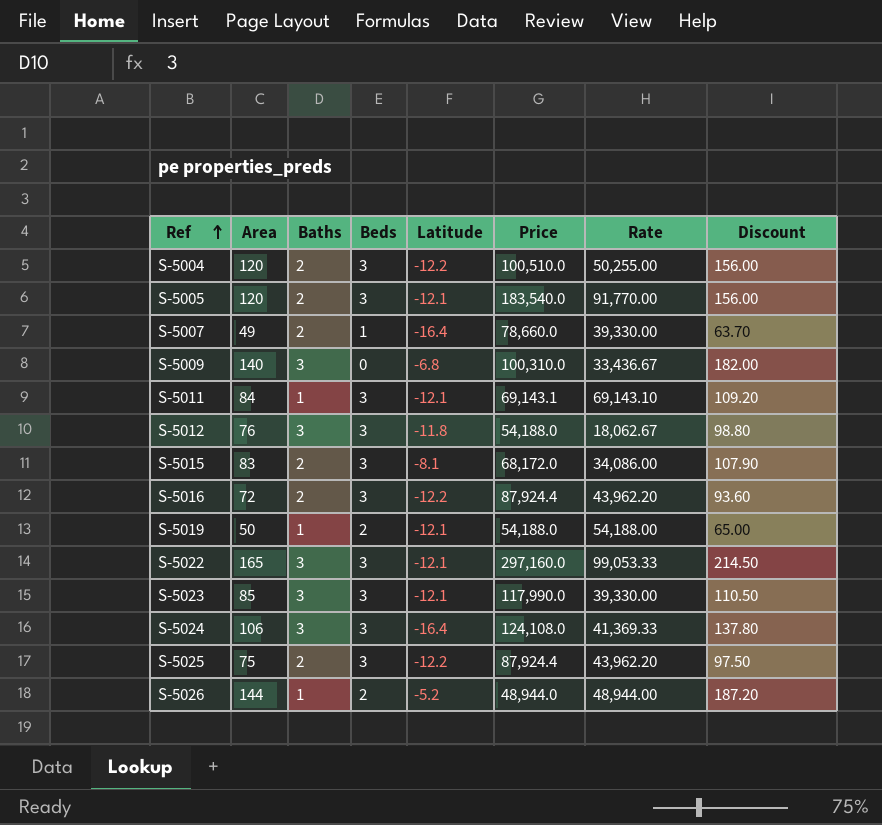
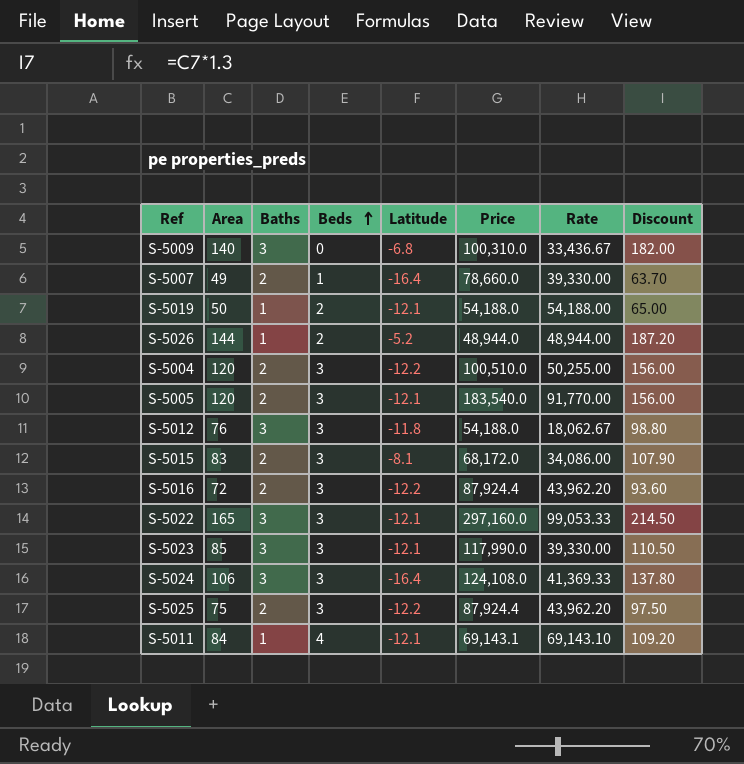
row order: Ref ascending -> Beds ascending
S-5011 | Beds: 3 -> 4

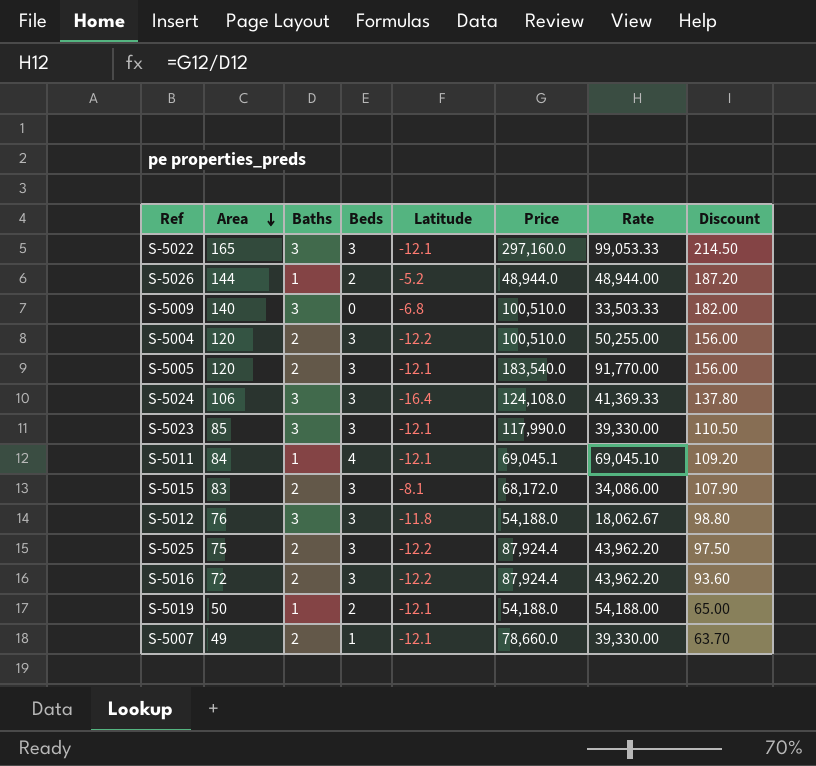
row order: Beds ascending -> Area descending
S-5009 | Price: 100,310.0 -> 100,510.0
S-5009 | Rate: 33,436.67 -> 33,503.33
S-5011 | Price: 69,143.1 -> 69,045.1
S-5011 | Rate: 69,143.10 -> 69,045.10
S-5007 | Latitude: -16.4 -> -12.1

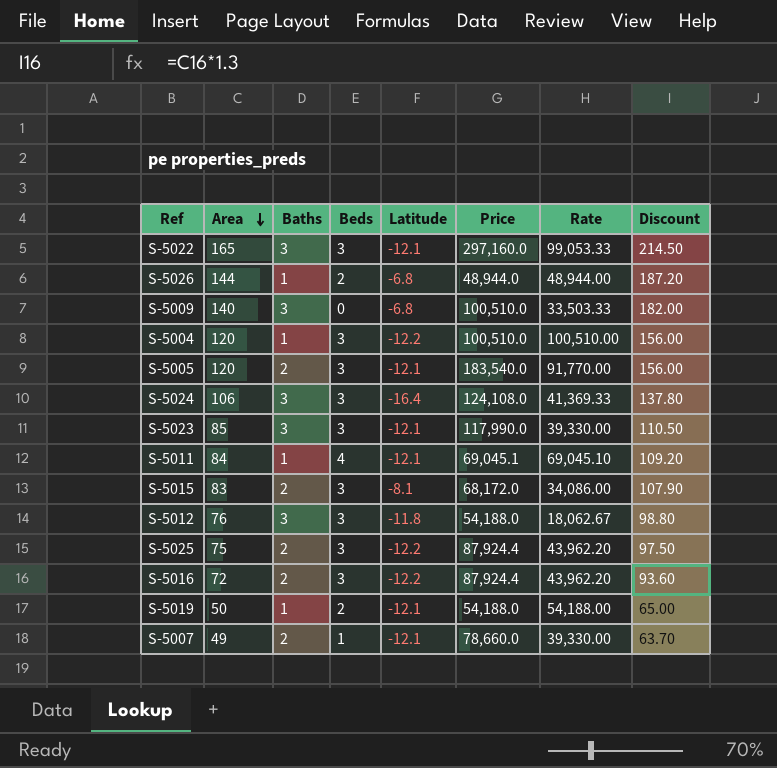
S-5026 | Latitude: -5.2 -> -6.8
S-5004 | Baths: 2 -> 1
S-5004 | Rate: 50,255.00 -> 100,510.00

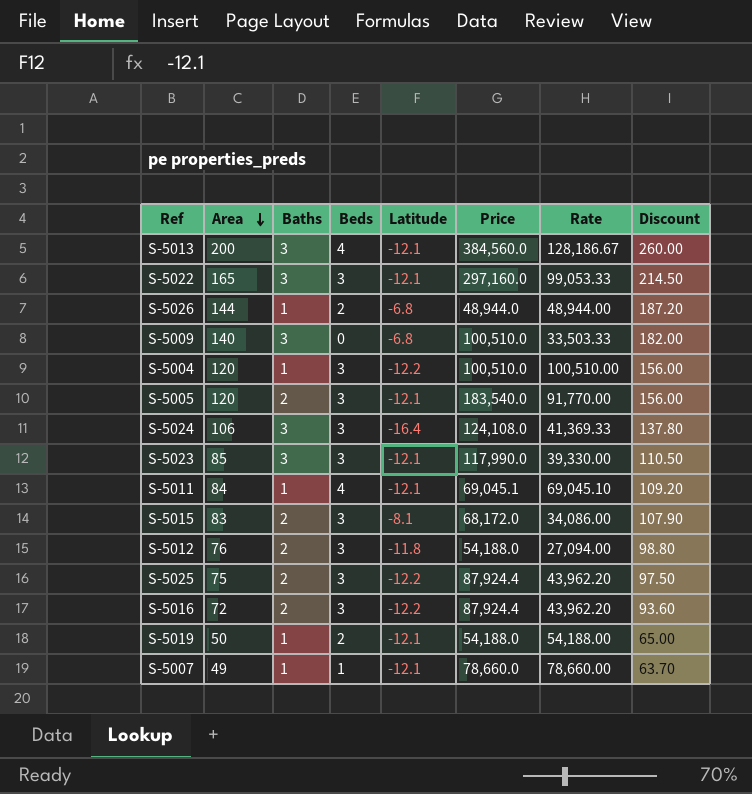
row S-5013: none -> 200 | 3 | 4 | -12.1 | 384,560.0 | 128,186.67 | 260.00
S-5012 | Baths: 3 -> 2
S-5012 | Rate: 18,062.67 -> 27,094.00
S-5007 | Baths: 2 -> 1
S-5007 | Rate: 39,330.00 -> 78,660.00

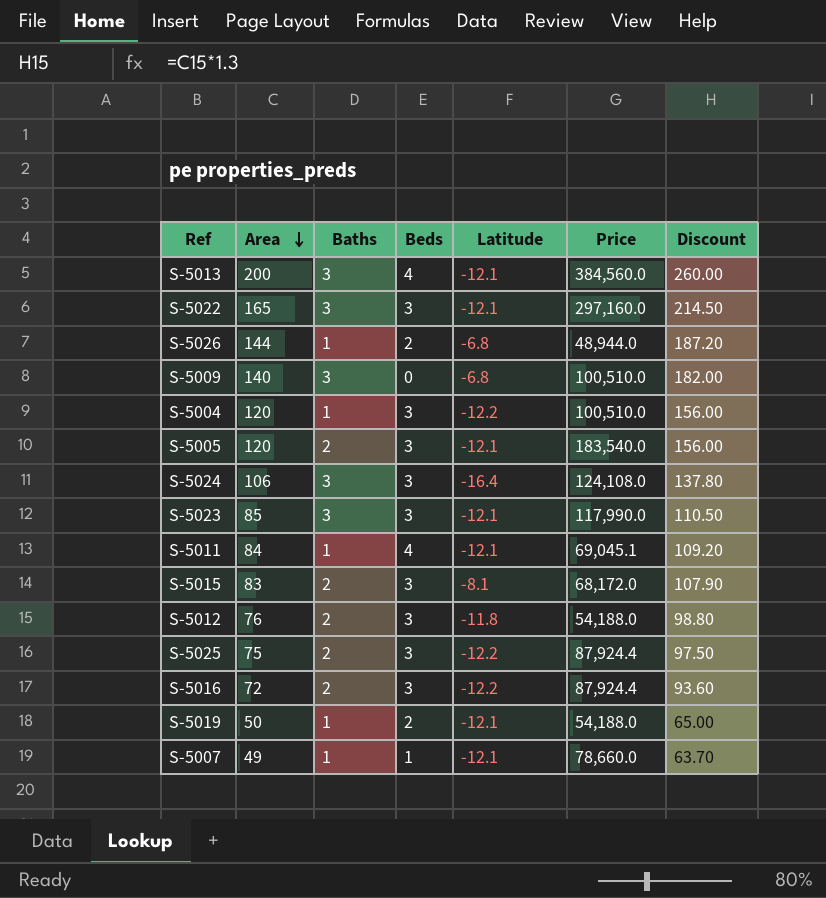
column Rate | formula: [Price] / [Baths] -> none

